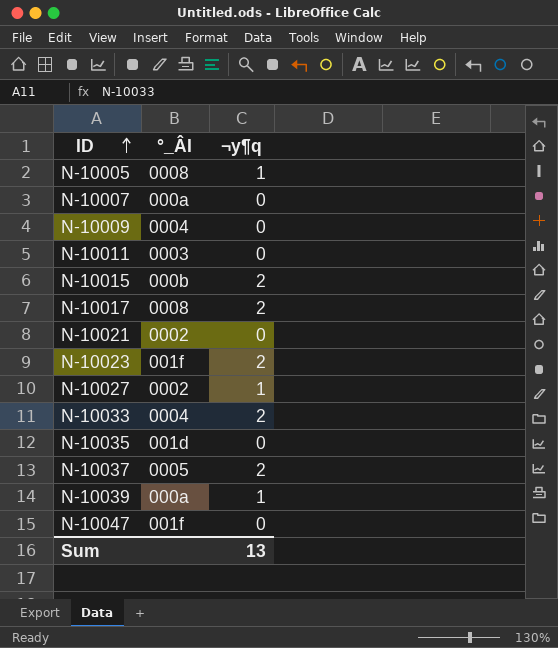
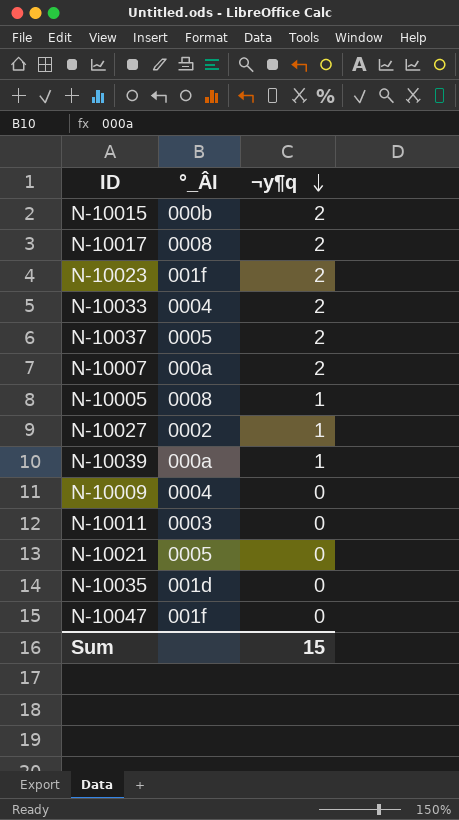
row order: ID ascending -> ¬y¶q descending
N-10007 | ¬y¶q: 0 -> 2
N-10021 | °_ÂI: 0002 -> 0005
Sum | ¬y¶q: 13 -> 15

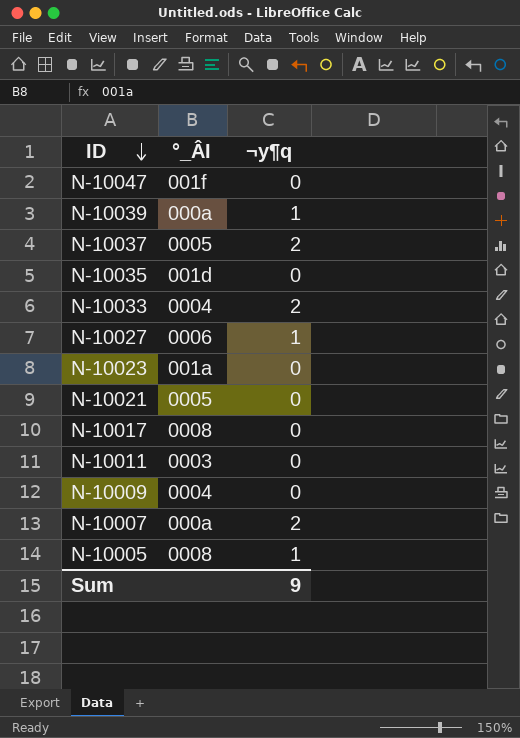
row order: ¬y¶q descending -> ID descending
row N-10015: 000b | 2 -> none
N-10027 | °_ÂI: 0002 -> 0006
N-10023 | °_ÂI: 001f -> 001a
N-10023 | ¬y¶q: 2 -> 0
N-10017 | ¬y¶q: 2 -> 0
Sum | ¬y¶q: 15 -> 9

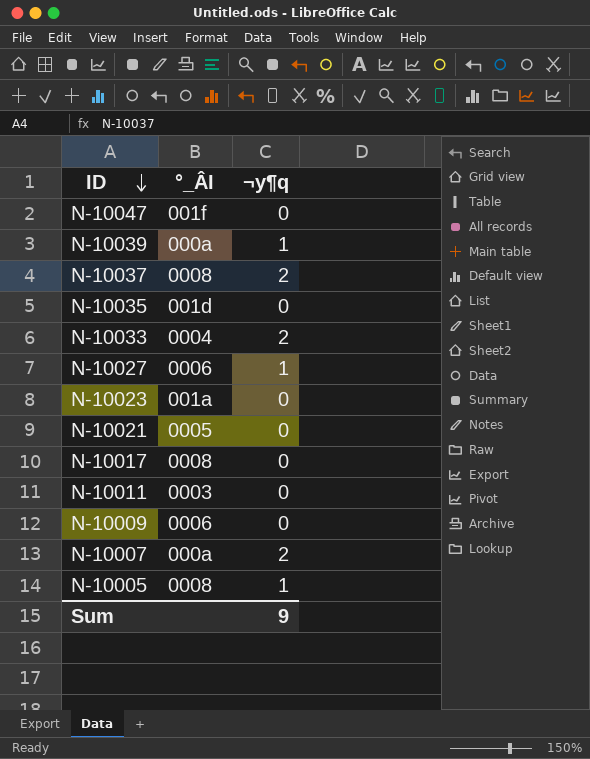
N-10037 | °_ÂI: 0005 -> 0008
N-10009 | °_ÂI: 0004 -> 0006

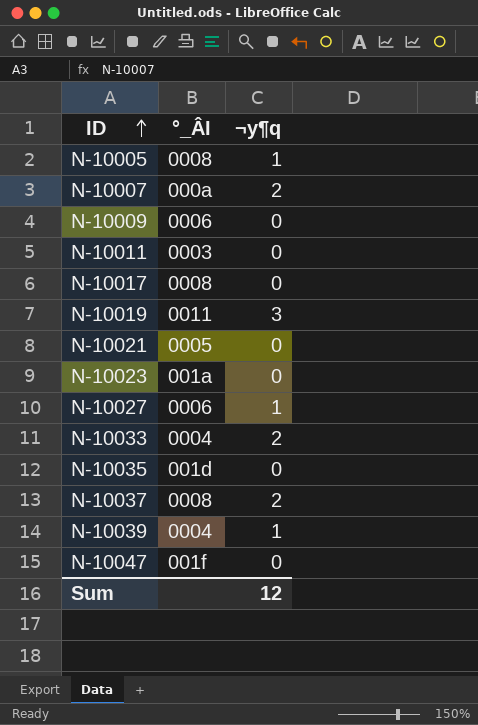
row order: ID descending -> ID ascending
row N-10019: none -> 0011 | 3
N-10039 | °_ÂI: 000a -> 0004
Sum | ¬y¶q: 9 -> 12

